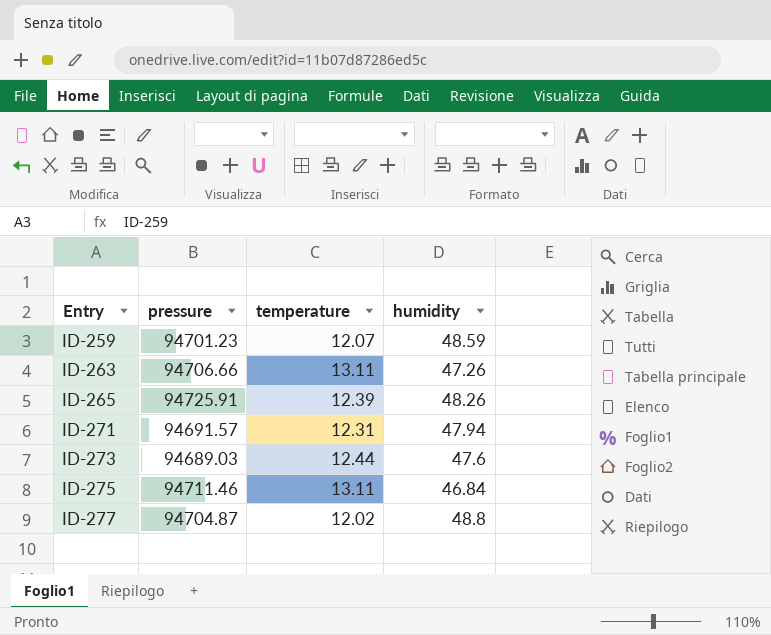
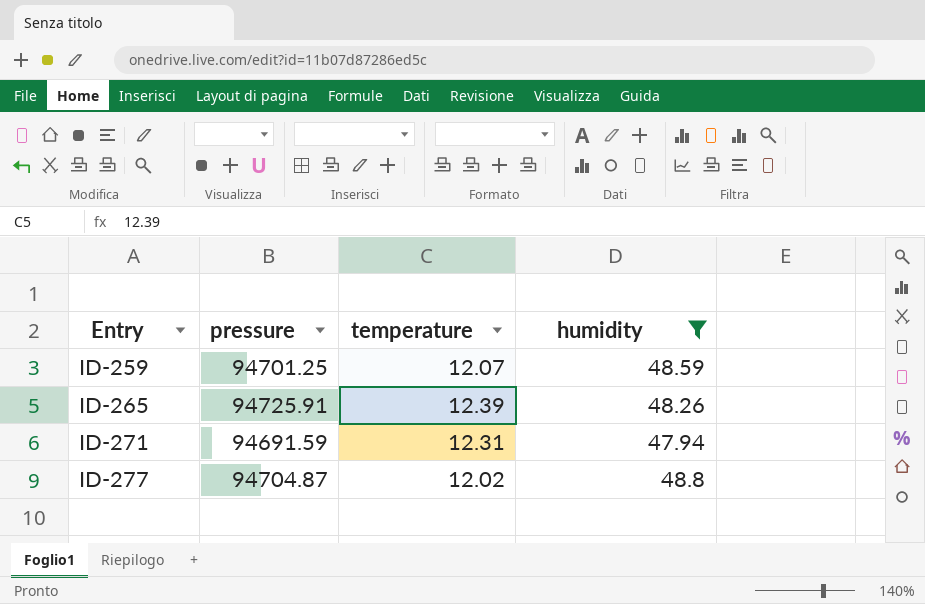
filter: none -> humidity >= 47.94
ID-259 | pressure: 94701.23 -> 94701.25
ID-271 | pressure: 94691.57 -> 94691.59

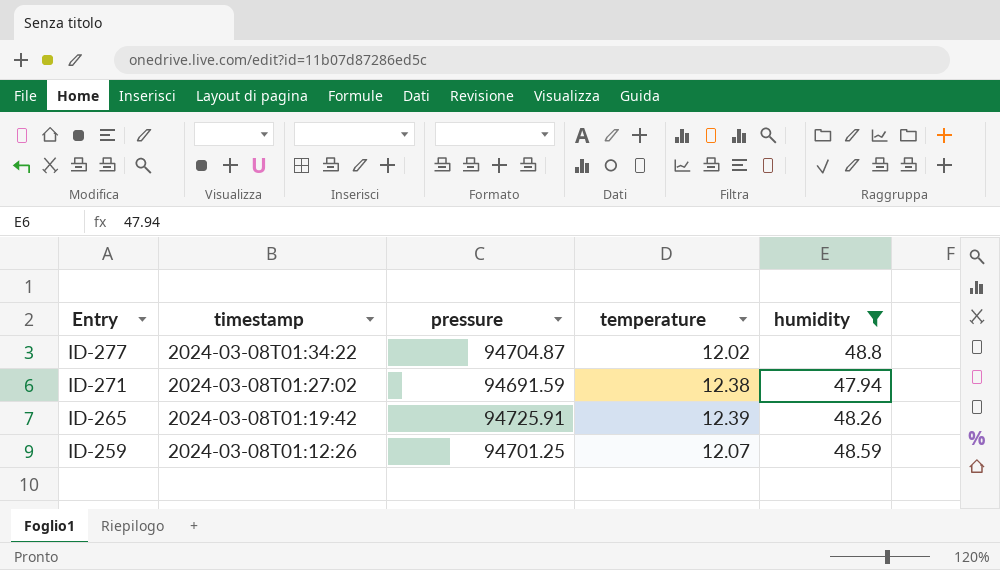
row order: Entry ascending -> Entry descending
column timestamp | position: none -> 2
ID-271 | temperature: 12.31 -> 12.38

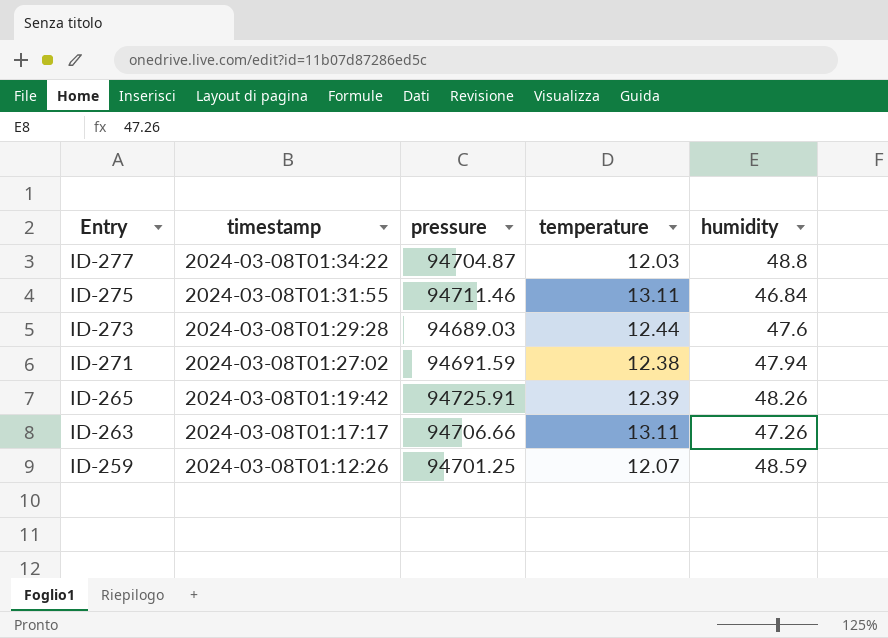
filter: humidity >= 47.94 -> none
ID-277 | temperature: 12.02 -> 12.03

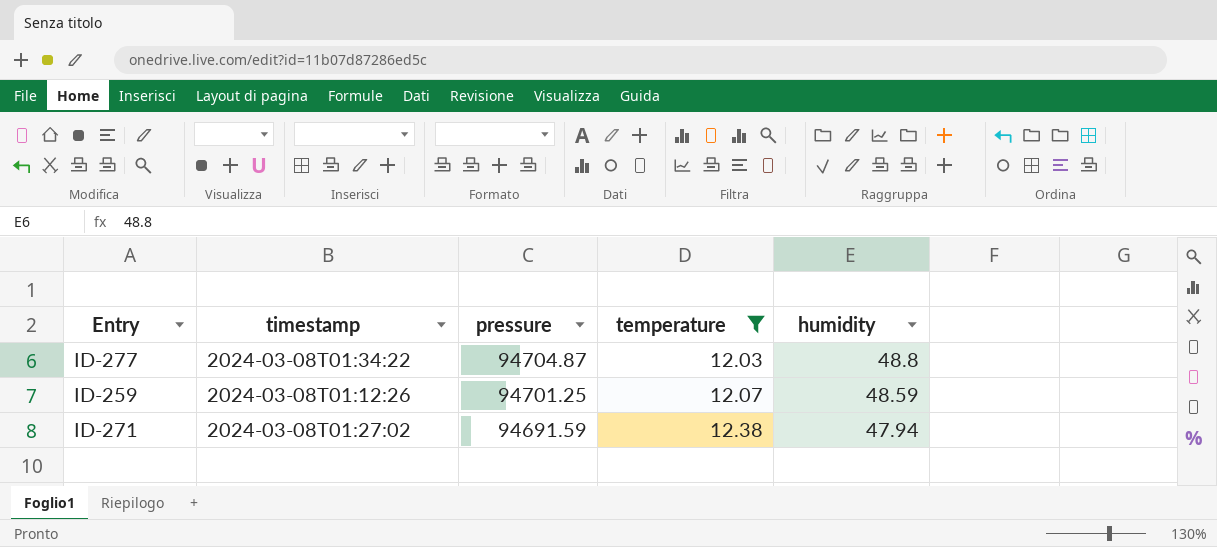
filter: none -> temperature <= 12.38
row order: Entry descending -> pressure descending

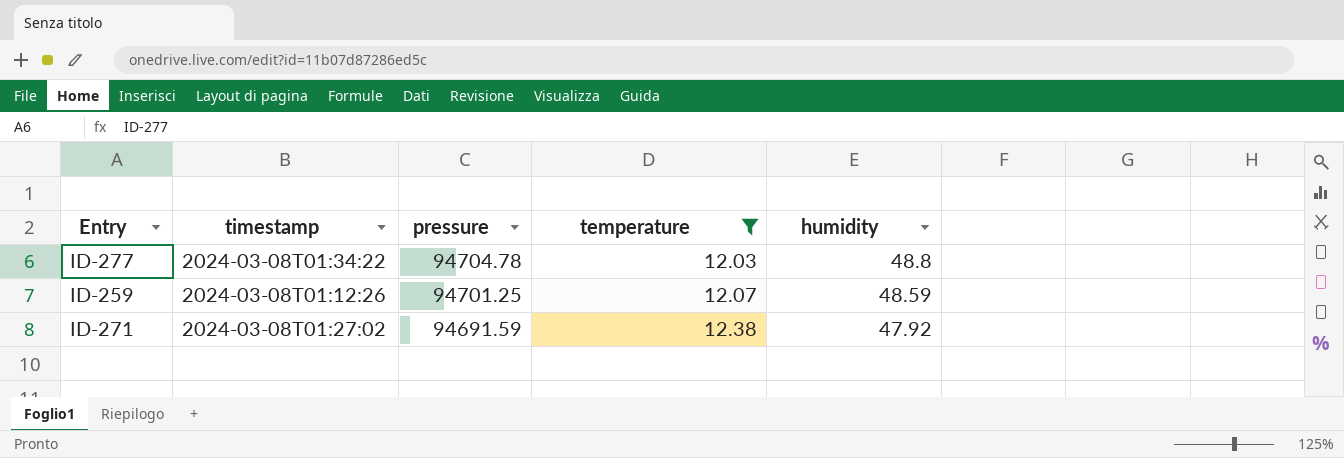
ID-277 | pressure: 94704.87 -> 94704.78
ID-271 | humidity: 47.94 -> 47.92

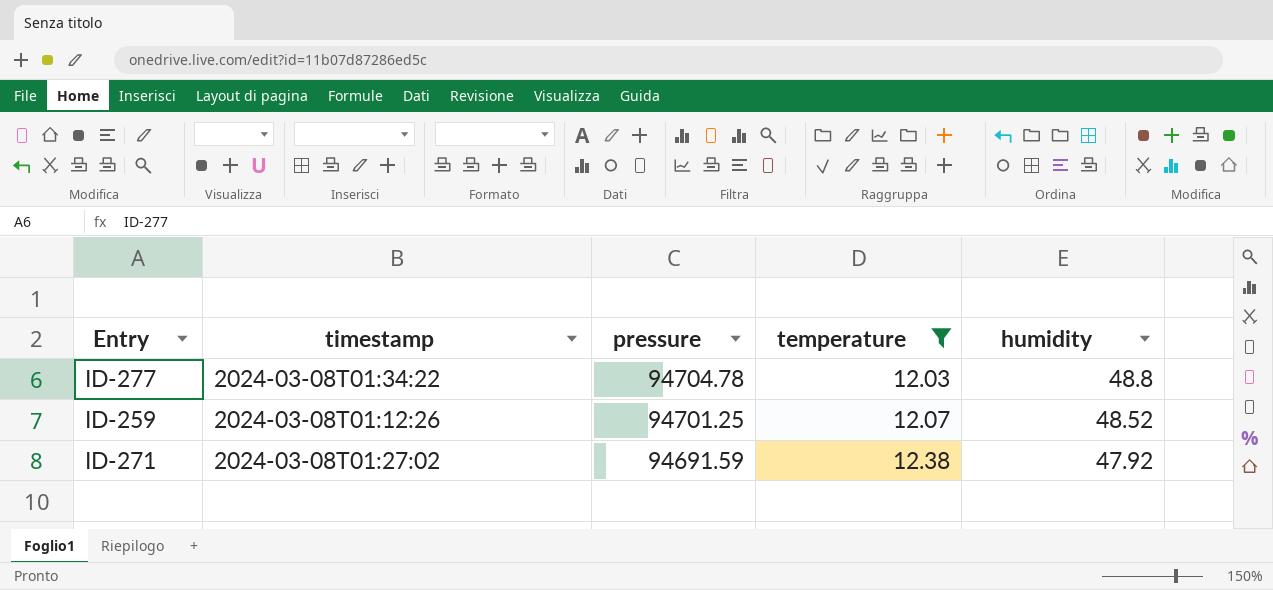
ID-259 | humidity: 48.59 -> 48.52

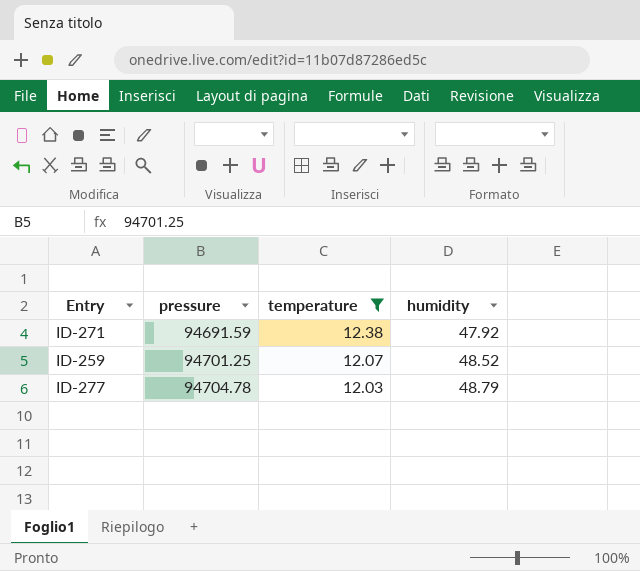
row order: pressure descending -> pressure ascending
column timestamp | position: 2 -> none
ID-277 | humidity: 48.8 -> 48.79

